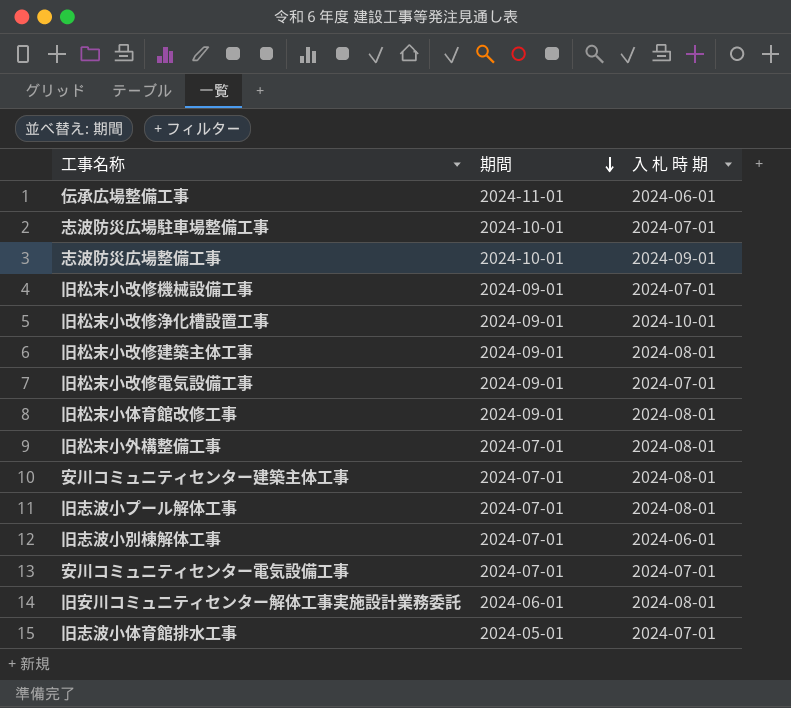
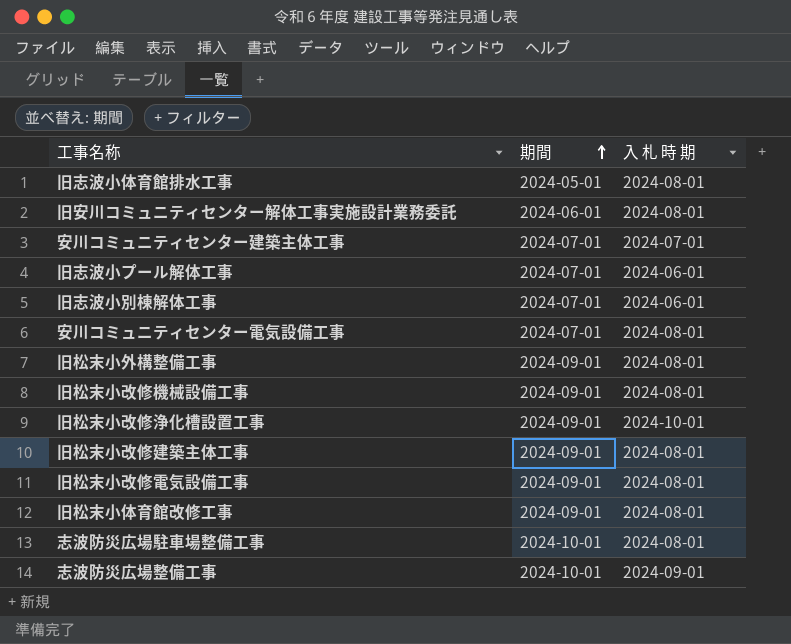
row order: 期間 descending -> 期間 ascending
row 伝承広場整備工事: 2024-11-01 | 2024-06-01 -> none
旧志波小体育館排水工事 | 入 札 時 期: 2024-07-01 -> 2024-08-01
安川コミュニティセンター建築主体工事 | 入 札 時 期: 2024-08-01 -> 2024-07-01
旧志波小プール解体工事 | 入 札 時 期: 2024-08-01 -> 2024-06-01
安川コミュニティセンター電気設備工事 | 入 札 時 期: 2024-07-01 -> 2024-08-01
旧松末小外構整備工事 | 期間: 2024-07-01 -> 2024-09-01
旧松末小改修機械設備工事 | 入 札 時 期: 2024-07-01 -> 2024-08-01
旧松末小改修電気設備工事 | 入 札 時 期: 2024-07-01 -> 2024-08-01
志波防災広場駐車場整備工事 | 入 札 時 期: 2024-07-01 -> 2024-08-01

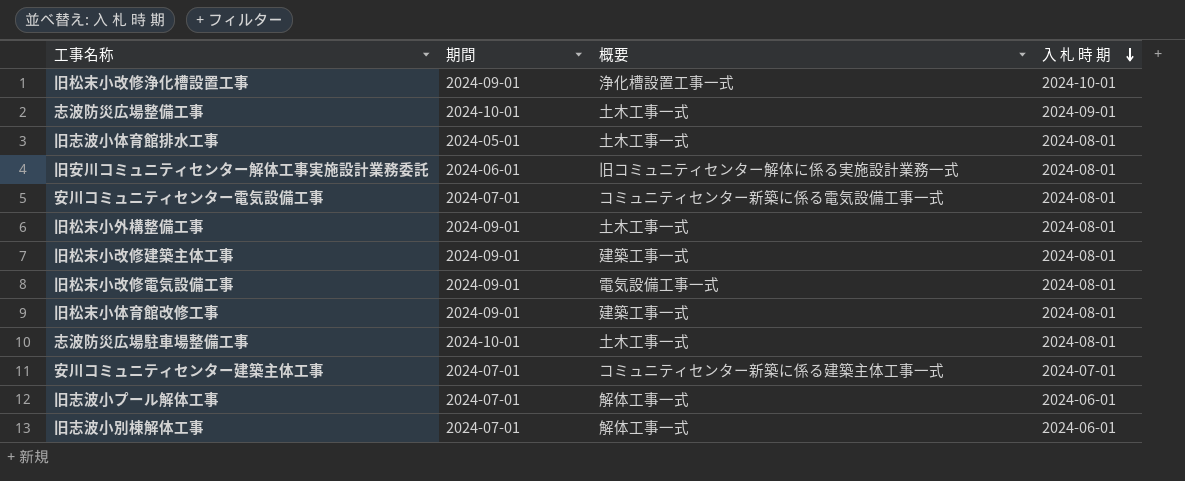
row order: 期間 ascending -> 入 札 時 期 descending
column 概要 | position: none -> 3
row 旧松末小改修機械設備工事: 2024-09-01 | 2024-08-01 -> none

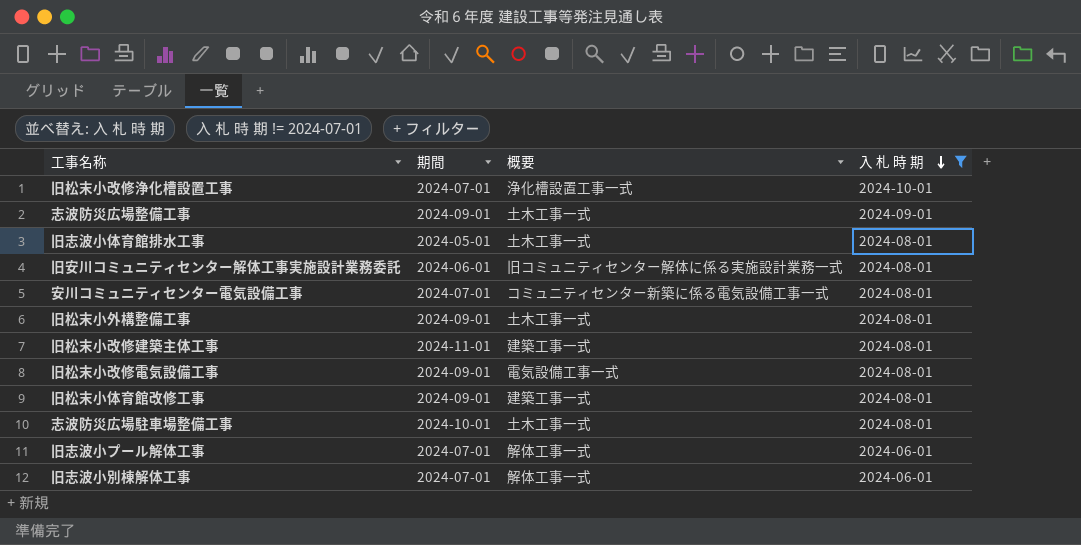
filter: none -> 入 札 時 期 != 2024-07-01
旧松末小改修浄化槽設置工事 | 期間: 2024-09-01 -> 2024-07-01
志波防災広場整備工事 | 期間: 2024-10-01 -> 2024-09-01
旧松末小改修建築主体工事 | 期間: 2024-09-01 -> 2024-11-01

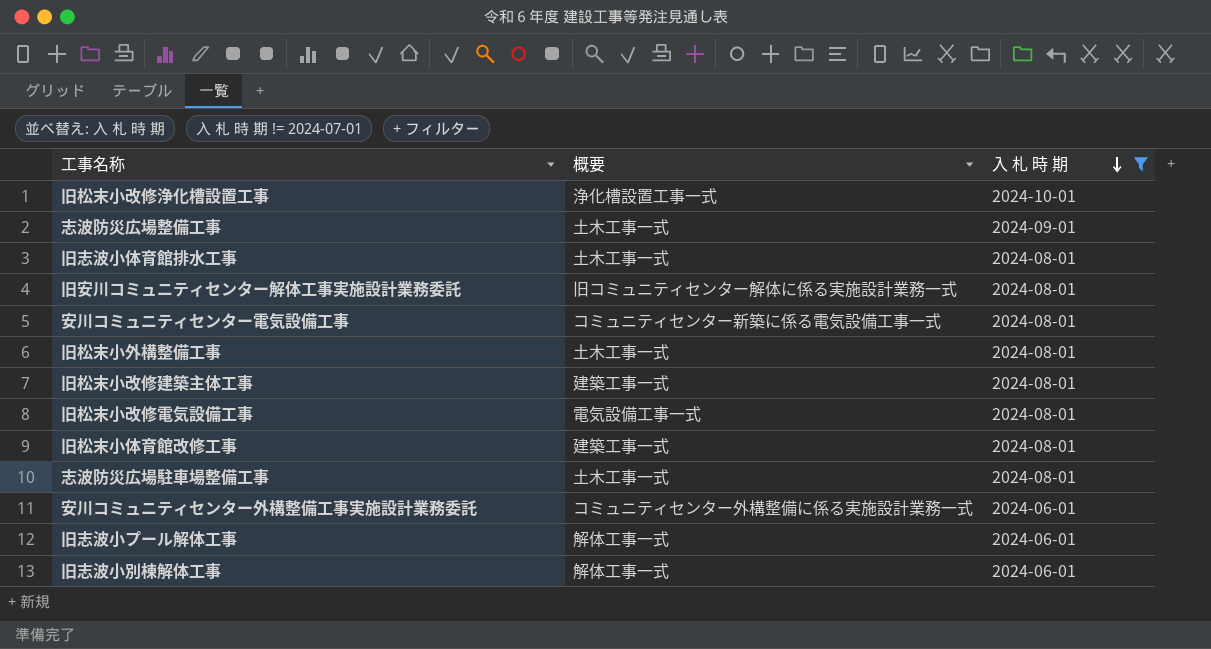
column 期間 | position: 2 -> none
row 安川コミュニティセンター外構整備工事実施設計業務委託: none -> コミュニティセンター外構整備に係る実施設計業務一式 | 2024-06-01

